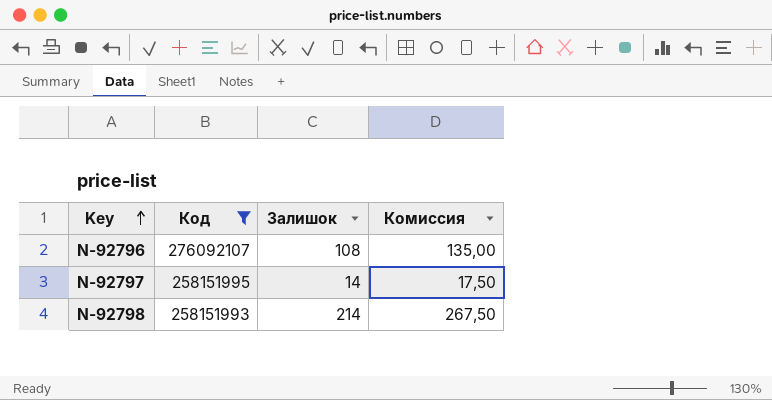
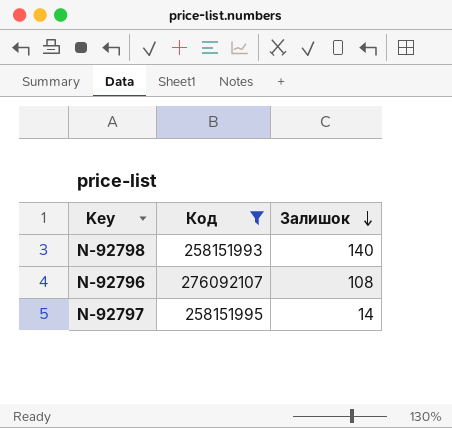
row order: Key ascending -> Залишок descending
column Комиссия | formula: [Залишок] * 1,25 -> none
N-92798 | Залишок: 214 -> 140

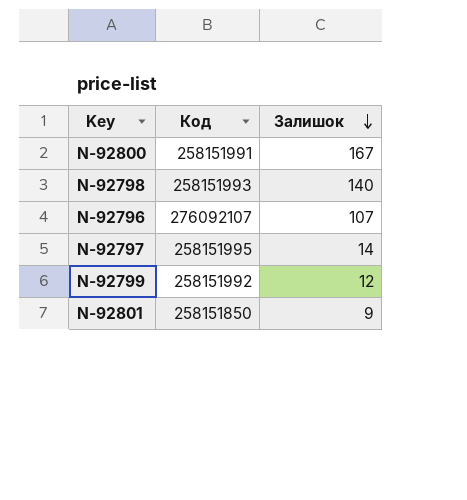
filter: Код >= 258151993 -> none
N-92796 | Залишок: 108 -> 107

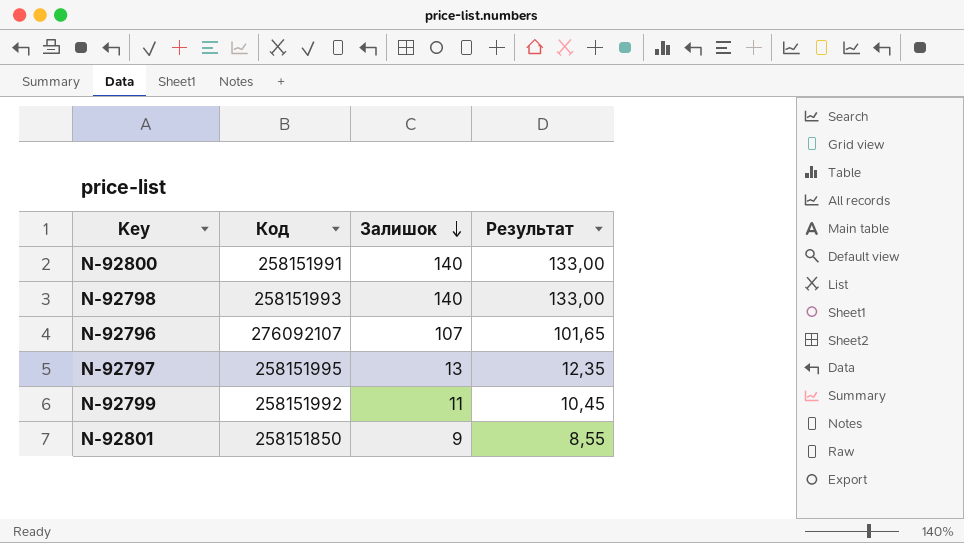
column Результат | formula: none -> [Залишок] * 0,95
N-92800 | Залишок: 167 -> 140
N-92797 | Залишок: 14 -> 13
N-92799 | Залишок: 12 -> 11

